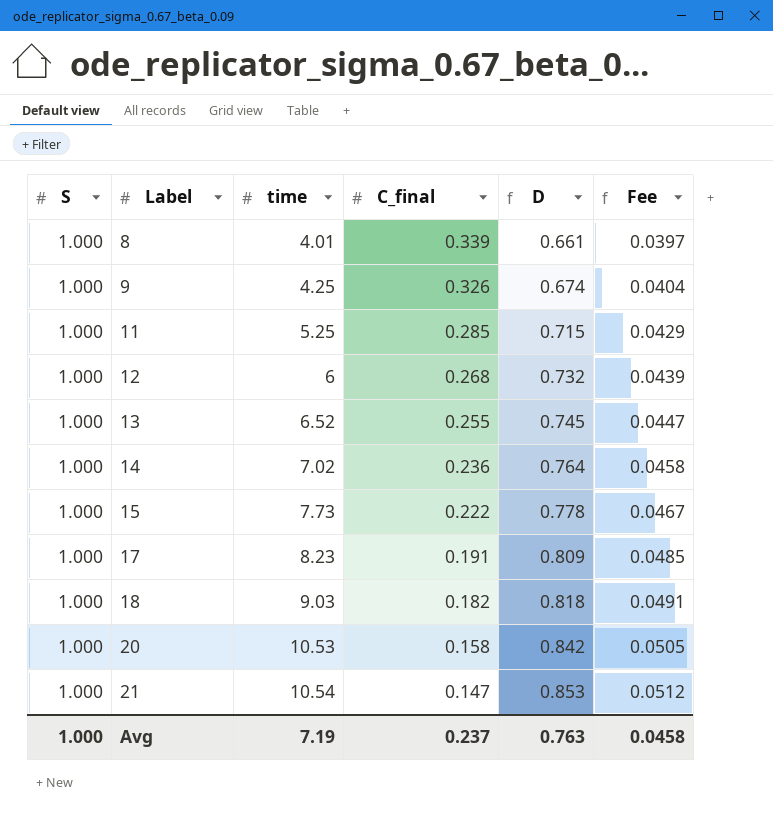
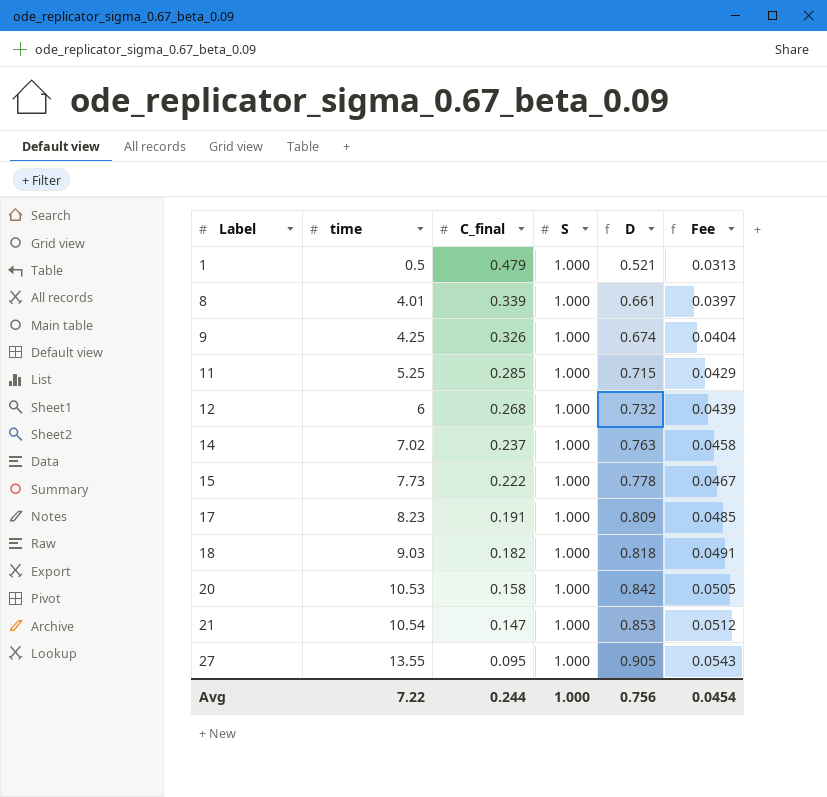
column S | position: 1 -> 4
row 13: 1.000 | 6.52 | 0.255 | 0.745 | 0.0447 -> none
row 1: none -> 0.5 | 0.479 | 1.000 | 0.521 | 0.0313
14 | C_final: 0.236 -> 0.237
14 | D: 0.764 -> 0.763
row 27: none -> 13.55 | 0.095 | 1.000 | 0.905 | 0.0543
Avg | time: 7.19 -> 7.22
Avg | C_final: 0.237 -> 0.244
Avg | D: 0.763 -> 0.756
Avg | Fee: 0.0458 -> 0.0454

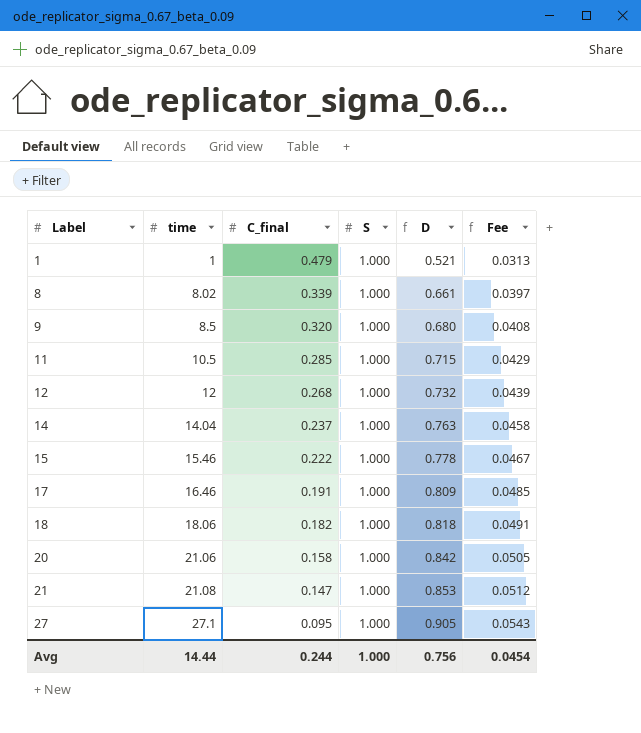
1 | time: 0.5 -> 1
8 | time: 4.01 -> 8.02
9 | time: 4.25 -> 8.5
9 | C_final: 0.326 -> 0.320
9 | D: 0.674 -> 0.680
9 | Fee: 0.0404 -> 0.0408
11 | time: 5.25 -> 10.5
12 | time: 6 -> 12
14 | time: 7.02 -> 14.04
15 | time: 7.73 -> 15.46
17 | time: 8.23 -> 16.46
18 | time: 9.03 -> 18.06
20 | time: 10.53 -> 21.06
21 | time: 10.54 -> 21.08
27 | time: 13.55 -> 27.1
Avg | time: 7.22 -> 14.44

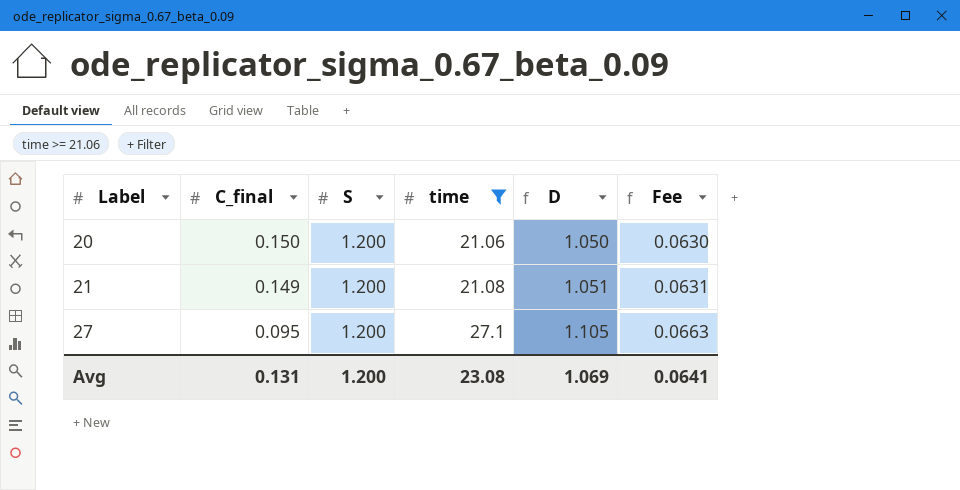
filter: none -> time >= 21.06
column time | position: 2 -> 4
20 | C_final: 0.158 -> 0.150
20 | S: 1.000 -> 1.200
20 | D: 0.842 -> 1.050
20 | Fee: 0.0505 -> 0.0630
21 | C_final: 0.147 -> 0.149
21 | S: 1.000 -> 1.200
21 | D: 0.853 -> 1.051
21 | Fee: 0.0512 -> 0.0631
27 | S: 1.000 -> 1.200
27 | D: 0.905 -> 1.105
27 | Fee: 0.0543 -> 0.0663
Avg | C_final: 0.244 -> 0.131
Avg | S: 1.000 -> 1.200
Avg | time: 14.44 -> 23.08
Avg | D: 0.756 -> 1.069
Avg | Fee: 0.0454 -> 0.0641

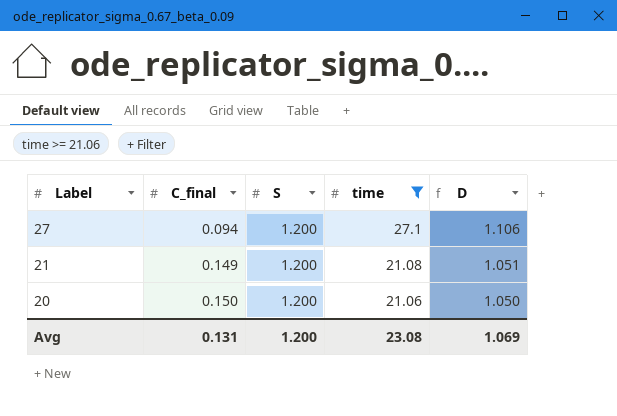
row order: Label ascending -> Label descending
column Fee | formula: [D] * 0.06 -> none
27 | C_final: 0.095 -> 0.094
27 | D: 1.105 -> 1.106

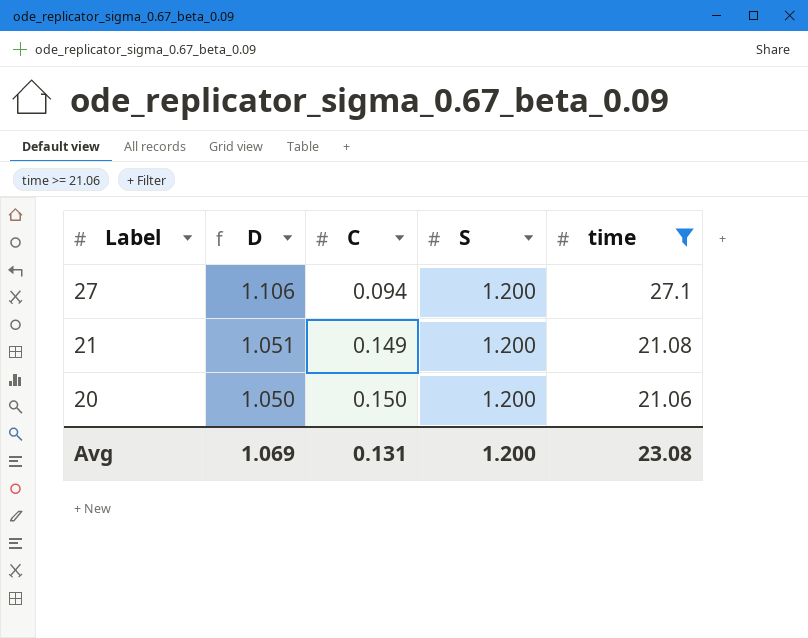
column D | position: 5 -> 2
column name: C_final -> C

